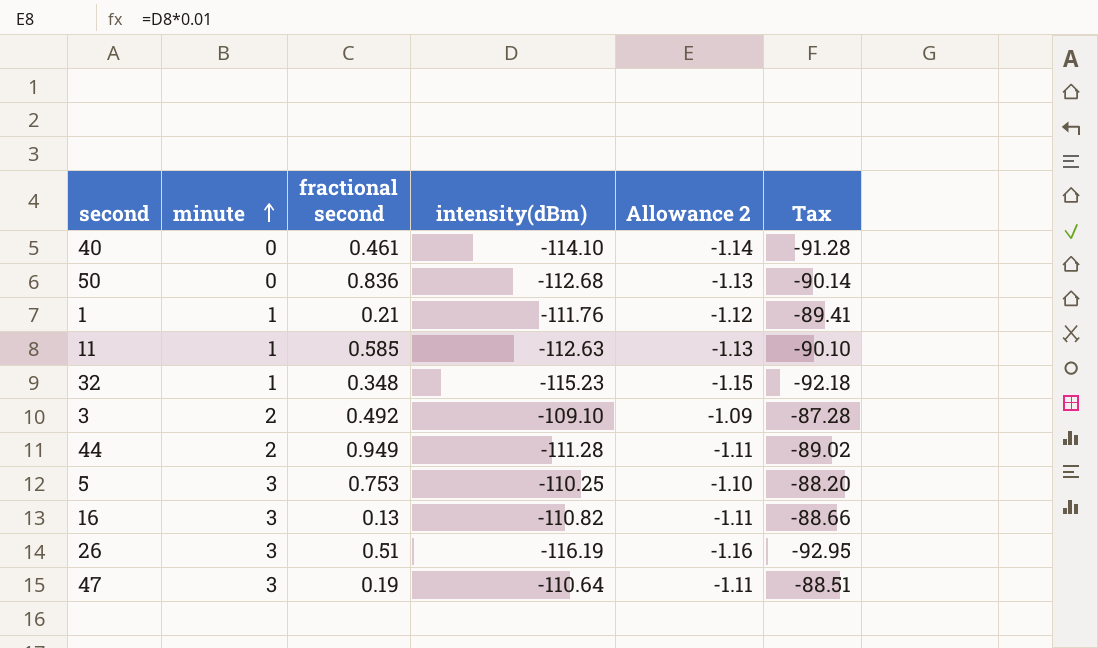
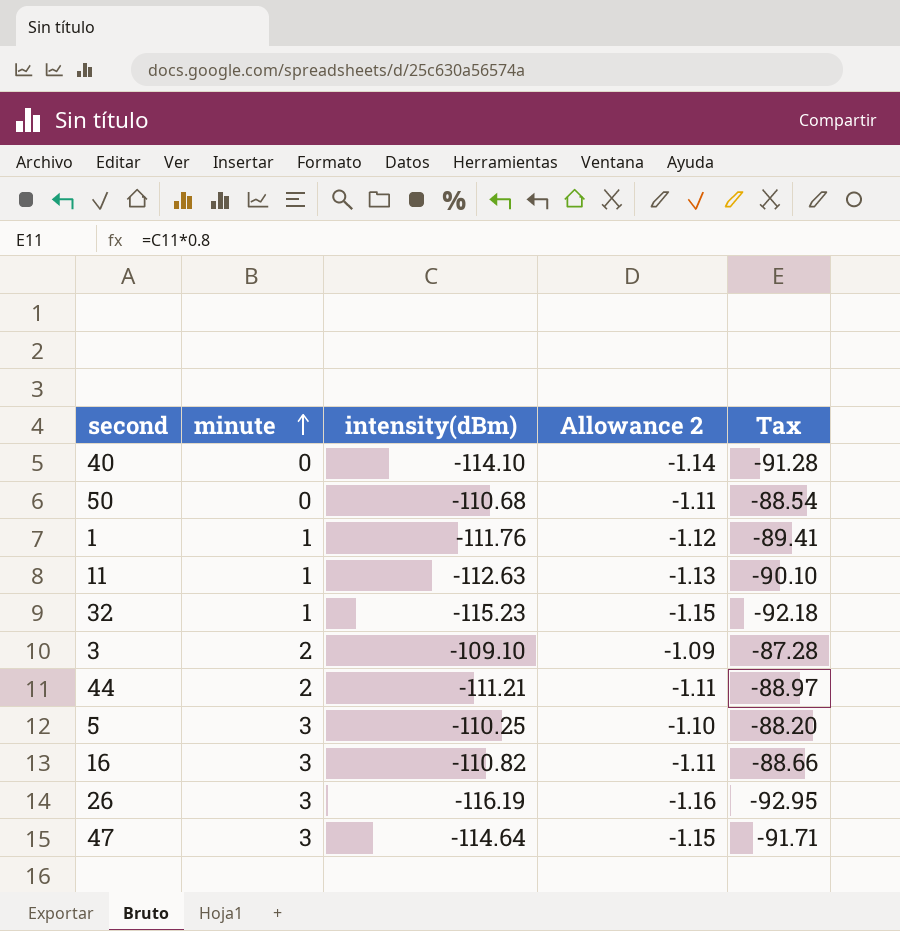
column fractional second | position: 3 -> none
50 | intensity(dBm): -112.68 -> -110.68
50 | Allowance 2: -1.13 -> -1.11
50 | Tax: -90.14 -> -88.54
44 | intensity(dBm): -111.28 -> -111.21
44 | Tax: -89.02 -> -88.97
47 | intensity(dBm): -110.64 -> -114.64
47 | Allowance 2: -1.11 -> -1.15
47 | Tax: -88.51 -> -91.71

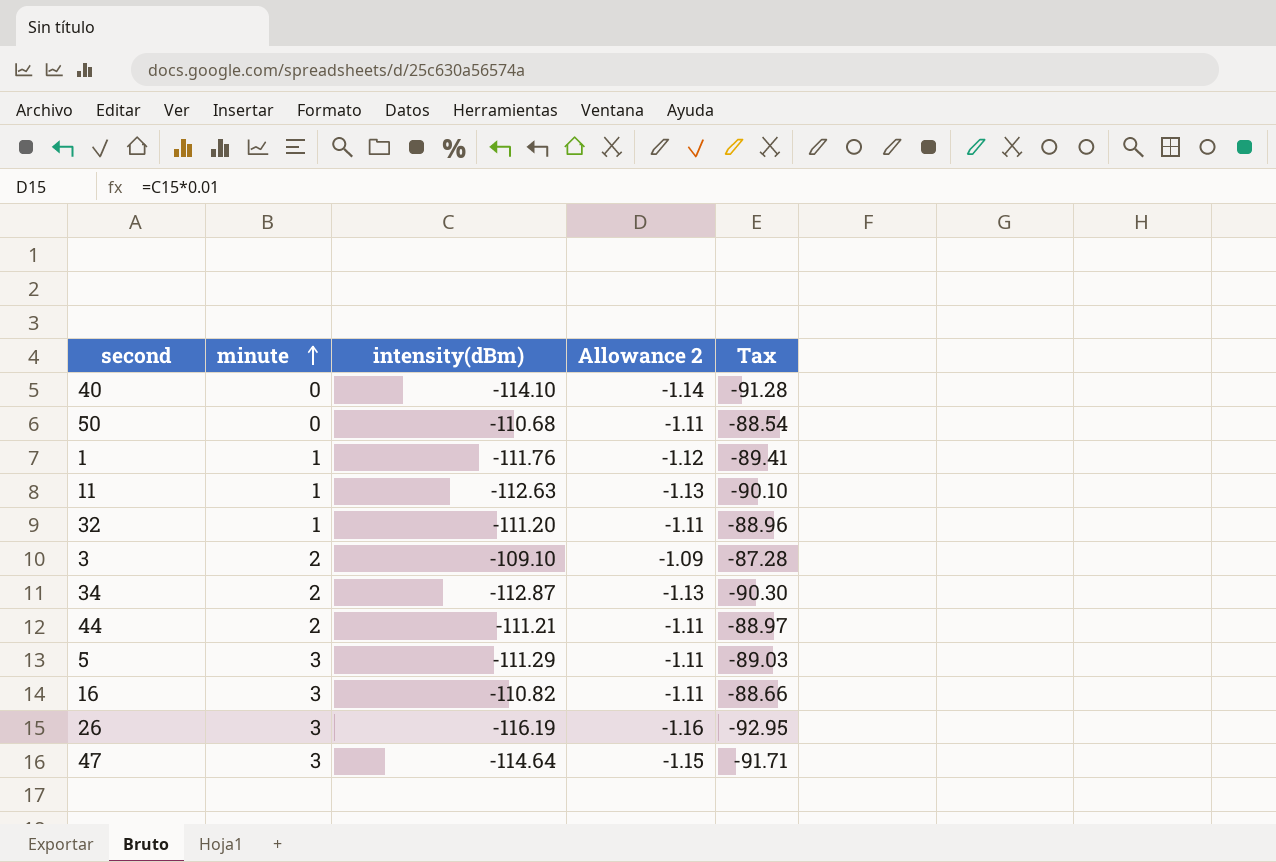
32 | intensity(dBm): -115.23 -> -111.20
32 | Allowance 2: -1.15 -> -1.11
32 | Tax: -92.18 -> -88.96
row 34: none -> 2 | -112.87 | -1.13 | -90.30
5 | intensity(dBm): -110.25 -> -111.29
5 | Allowance 2: -1.10 -> -1.11
5 | Tax: -88.20 -> -89.03

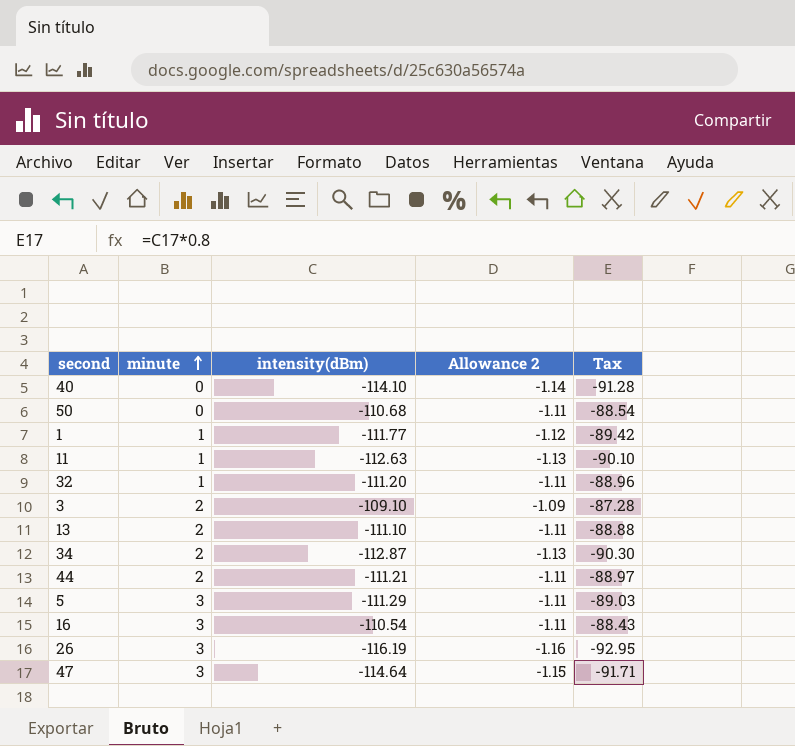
1 | intensity(dBm): -111.76 -> -111.77
1 | Tax: -89.41 -> -89.42
row 13: none -> 2 | -111.10 | -1.11 | -88.88
16 | intensity(dBm): -110.82 -> -110.54
16 | Tax: -88.66 -> -88.43

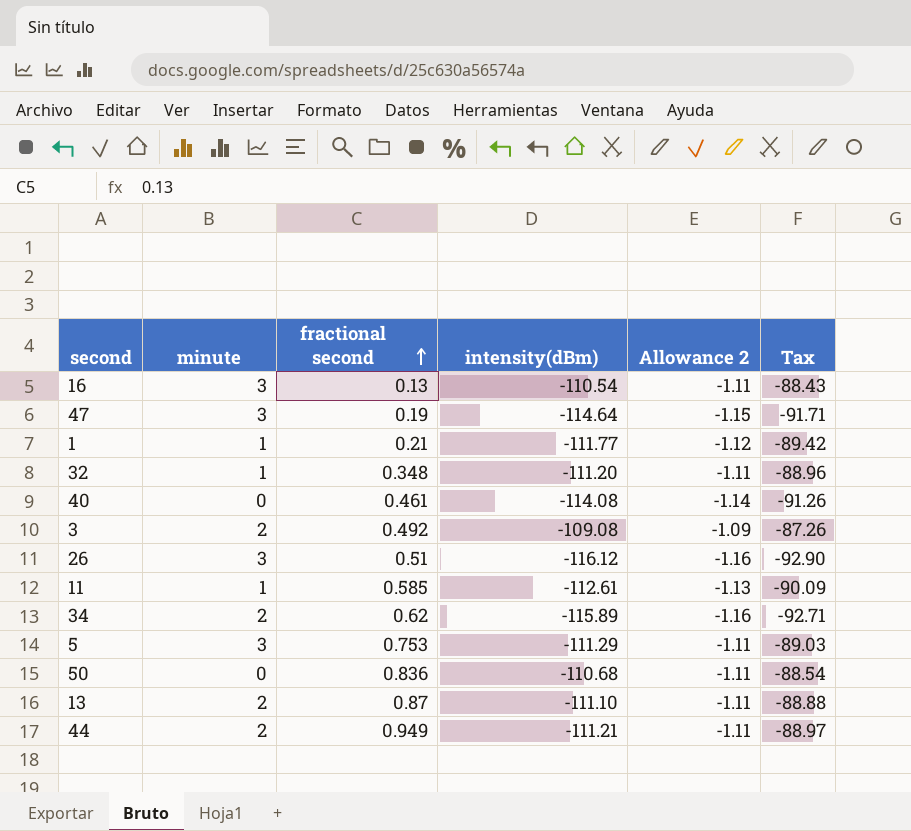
row order: minute ascending -> fractional second ascending
column fractional second | position: none -> 3
40 | intensity(dBm): -114.10 -> -114.08
40 | Tax: -91.28 -> -91.26
3 | intensity(dBm): -109.10 -> -109.08
3 | Tax: -87.28 -> -87.26
26 | intensity(dBm): -116.19 -> -116.12
26 | Tax: -92.95 -> -92.90
11 | intensity(dBm): -112.63 -> -112.61
11 | Tax: -90.10 -> -90.09
34 | intensity(dBm): -112.87 -> -115.89
34 | Allowance 2: -1.13 -> -1.16
34 | Tax: -90.30 -> -92.71

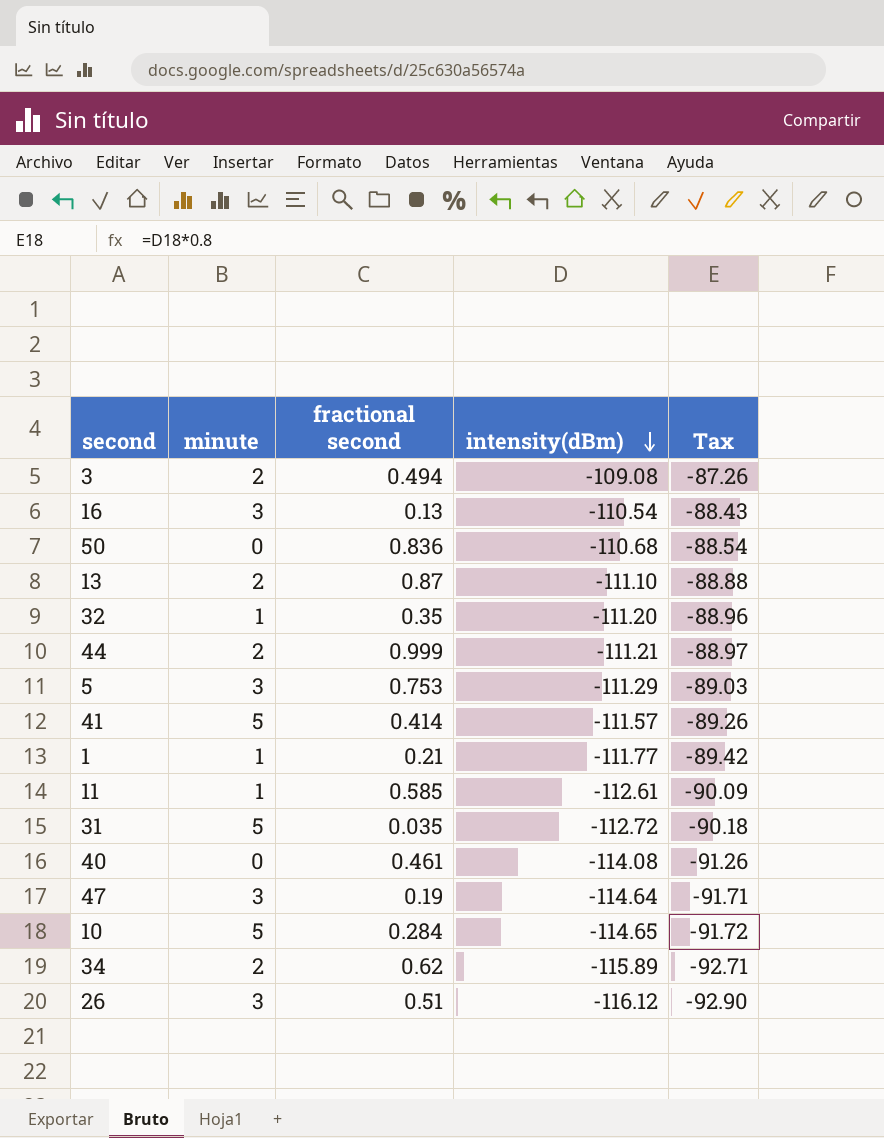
row order: fractional second ascending -> intensity(dBm) descending
column Allowance 2 | formula: [intensity(dBm)] * 0.01 -> none
3 | fractional second: 0.492 -> 0.494
32 | fractional second: 0.348 -> 0.35
44 | fractional second: 0.949 -> 0.999
row 41: none -> 5 | 0.414 | -111.57 | -89.26
row 31: none -> 5 | 0.035 | -112.72 | -90.18
row 10: none -> 5 | 0.284 | -114.65 | -91.72

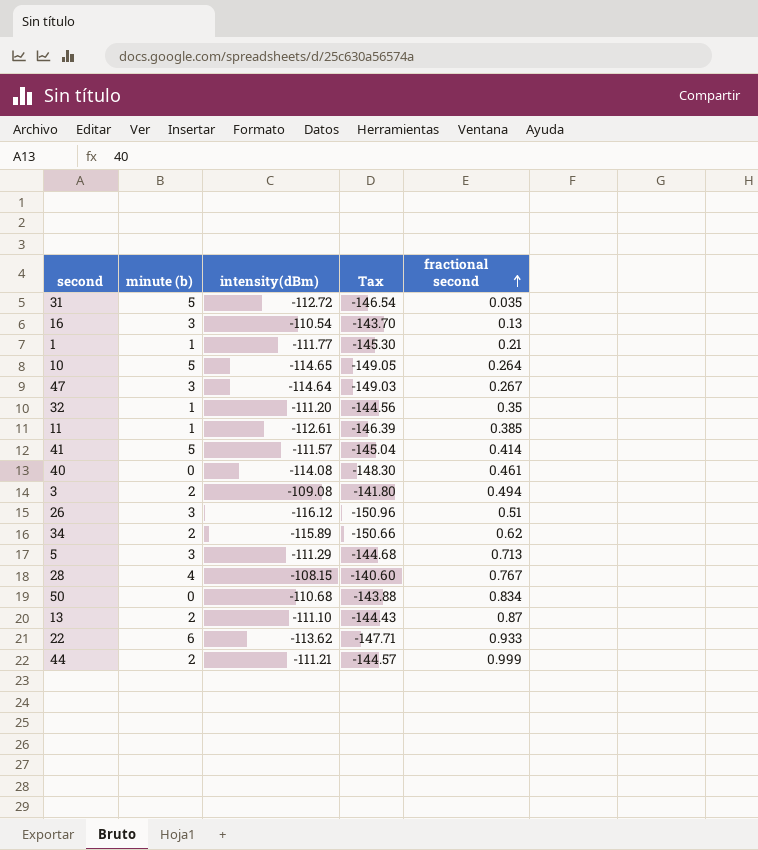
row order: intensity(dBm) descending -> fractional second ascending
column name: minute -> minute (b)
column Tax | formula: [intensity(dBm)] * 0.8 -> [intensity(dBm)] * 1.3
column fractional second | position: 3 -> 5
10 | fractional second: 0.284 -> 0.264
47 | fractional second: 0.19 -> 0.267
11 | fractional second: 0.585 -> 0.385
5 | fractional second: 0.753 -> 0.713
row 28: none -> 4 | -108.15 | -140.60 | 0.767
50 | fractional second: 0.836 -> 0.834
row 22: none -> 6 | -113.62 | -147.71 | 0.933

